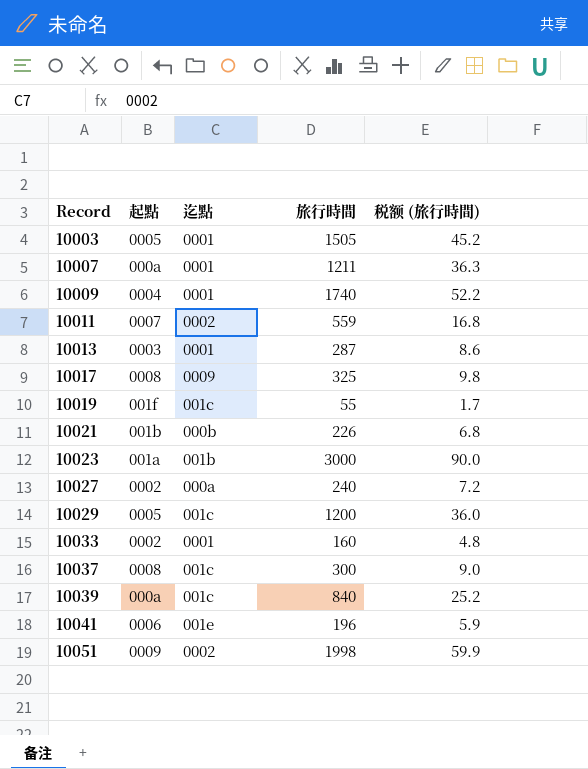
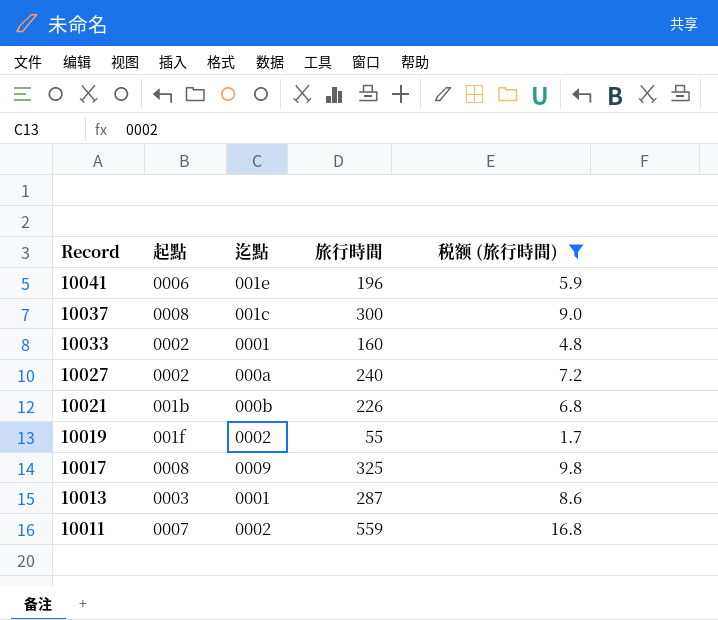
filter: none -> 税额 (旅行時間) <= 16.8
row order: Record ascending -> Record descending
10019 | 迄點: 001c -> 0002

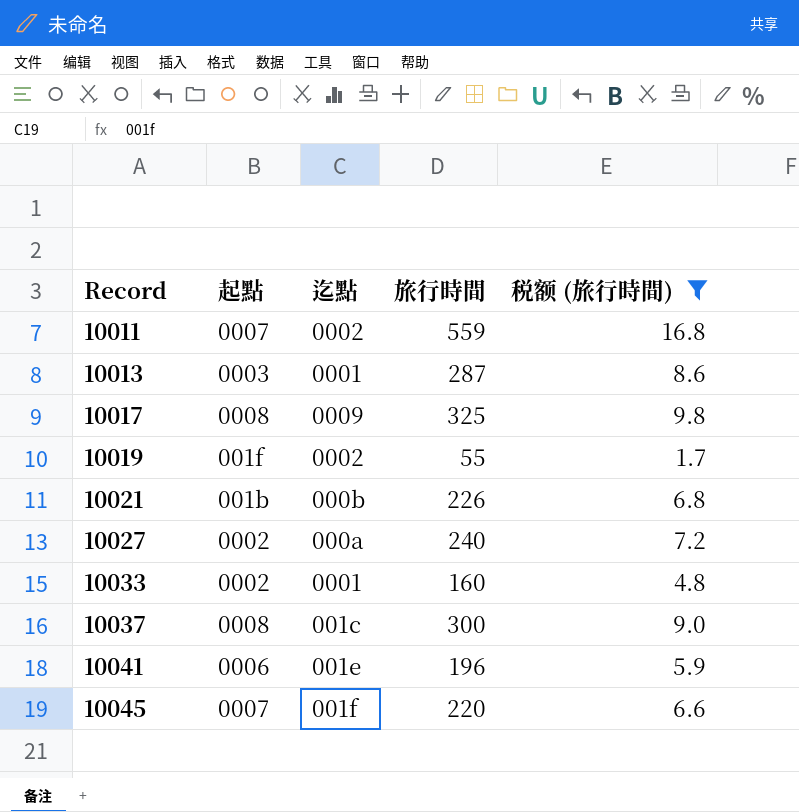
row order: Record descending -> Record ascending
row 10045: none -> 0007 | 001f | 220 | 6.6

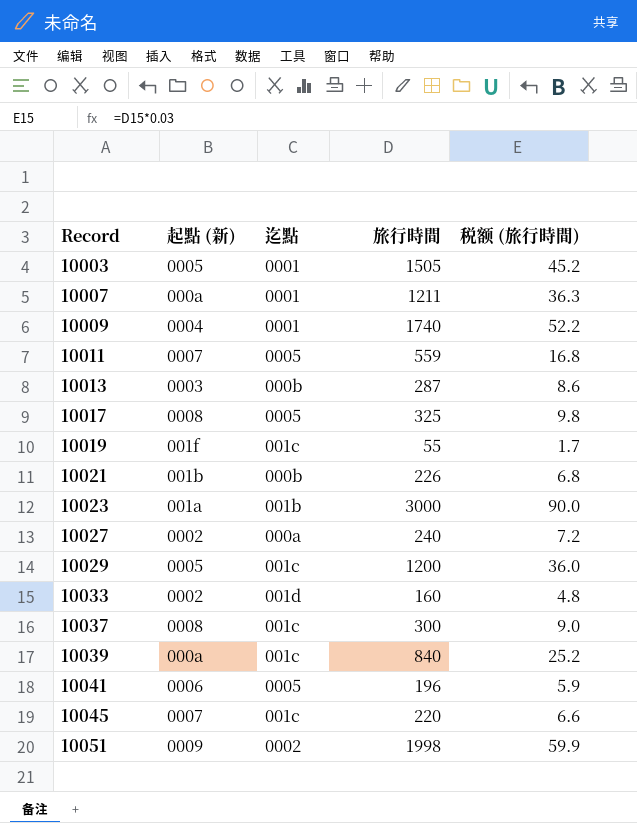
filter: 税额 (旅行時間) <= 16.8 -> none
column name: 起點 -> 起點 (新)
10011 | 迄點: 0002 -> 0005
10013 | 迄點: 0001 -> 000b
10017 | 迄點: 0009 -> 0005
10019 | 迄點: 0002 -> 001c
10033 | 迄點: 0001 -> 001d
10041 | 迄點: 001e -> 0005
10045 | 迄點: 001f -> 001c

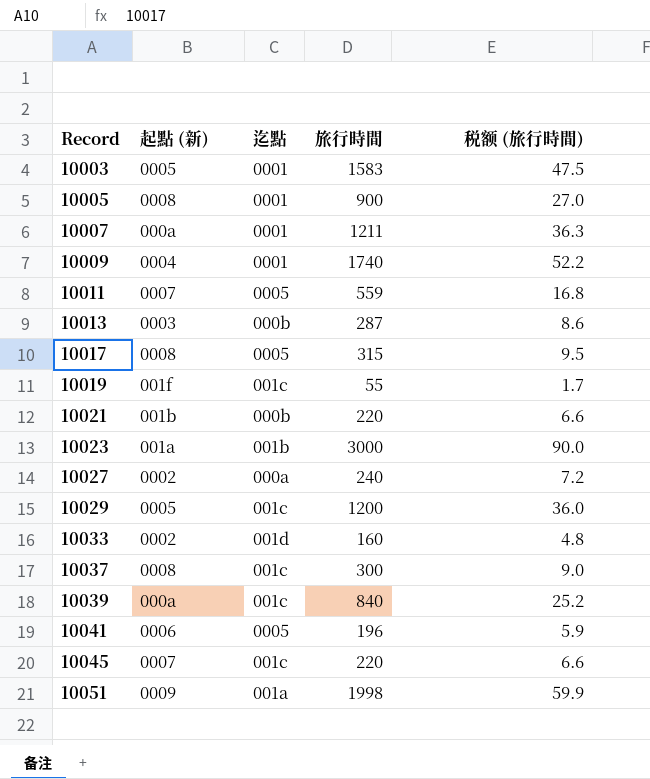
10003 | 旅行時間: 1505 -> 1583
10003 | 税额 (旅行時間): 45.2 -> 47.5
row 10005: none -> 0008 | 0001 | 900 | 27.0
10017 | 旅行時間: 325 -> 315
10017 | 税额 (旅行時間): 9.8 -> 9.5
10021 | 旅行時間: 226 -> 220
10021 | 税额 (旅行時間): 6.8 -> 6.6
10051 | 迄點: 0002 -> 001a

